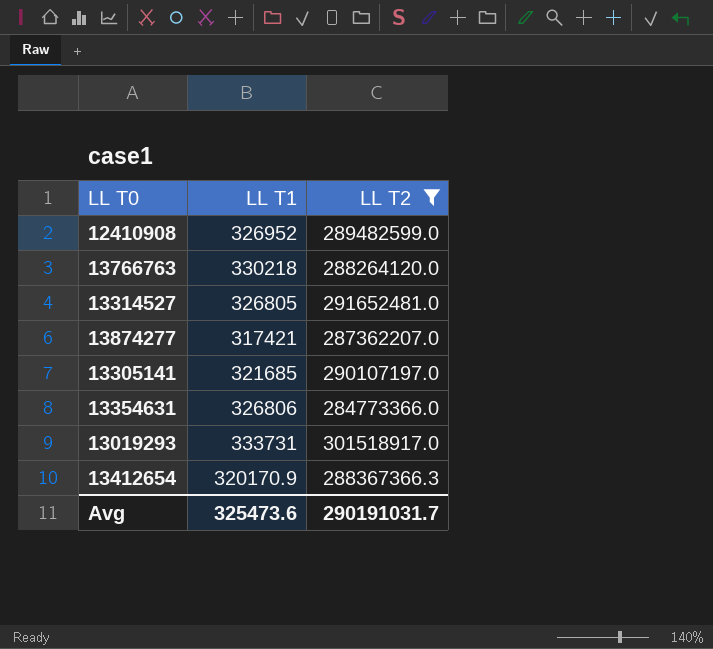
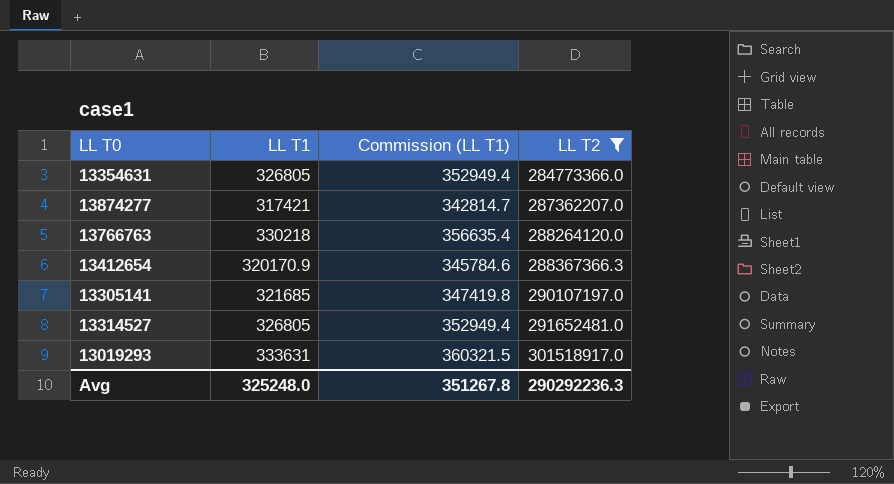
row order: none -> LL T2 ascending
column Commission (LL T1) | formula: none -> [LL T1] * 1.08
row 12410908: 326952 | 289482599.0 -> none
13354631 | LL T1: 326806 -> 326805
13019293 | LL T1: 333731 -> 333631
Avg | LL T1: 325473.6 -> 325248.0
Avg | LL T2: 290191031.7 -> 290292236.3

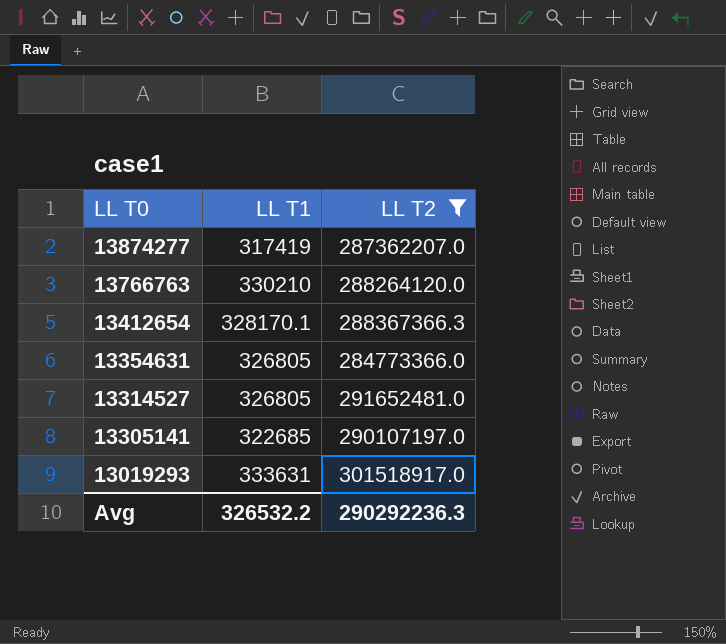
row order: LL T2 ascending -> LL T0 descending
column Commission (LL T1) | formula: [LL T1] * 1.08 -> none
13874277 | LL T1: 317421 -> 317419
13766763 | LL T1: 330218 -> 330210
13412654 | LL T1: 320170.9 -> 328170.1
13305141 | LL T1: 321685 -> 322685
Avg | LL T1: 325248.0 -> 326532.2

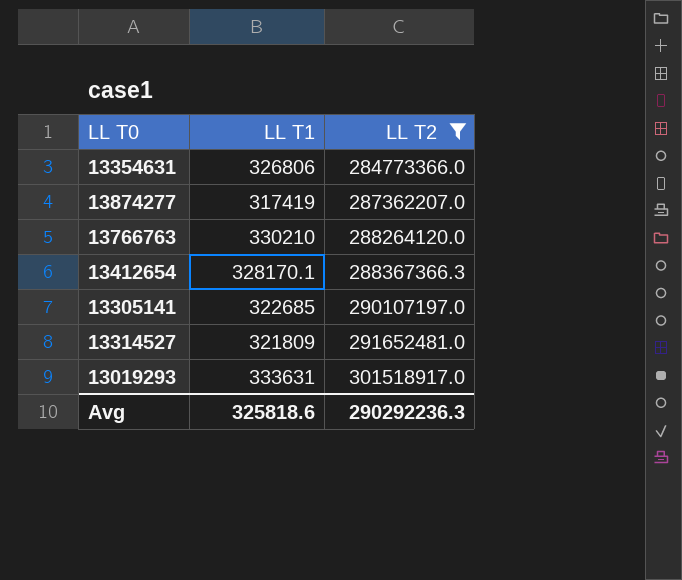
row order: LL T0 descending -> LL T2 ascending
13354631 | LL T1: 326805 -> 326806
13314527 | LL T1: 326805 -> 321809
Avg | LL T1: 326532.2 -> 325818.6

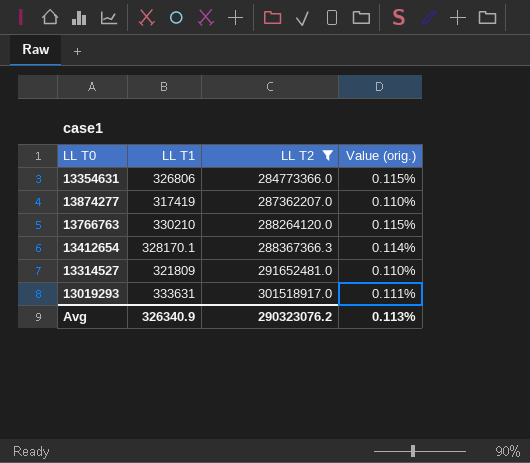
column Value (orig.) | formula: none -> [LL T1] / [LL T2]
row 13305141: 322685 | 290107197.0 -> none
Avg | LL T1: 325818.6 -> 326340.9
Avg | LL T2: 290292236.3 -> 290323076.2

